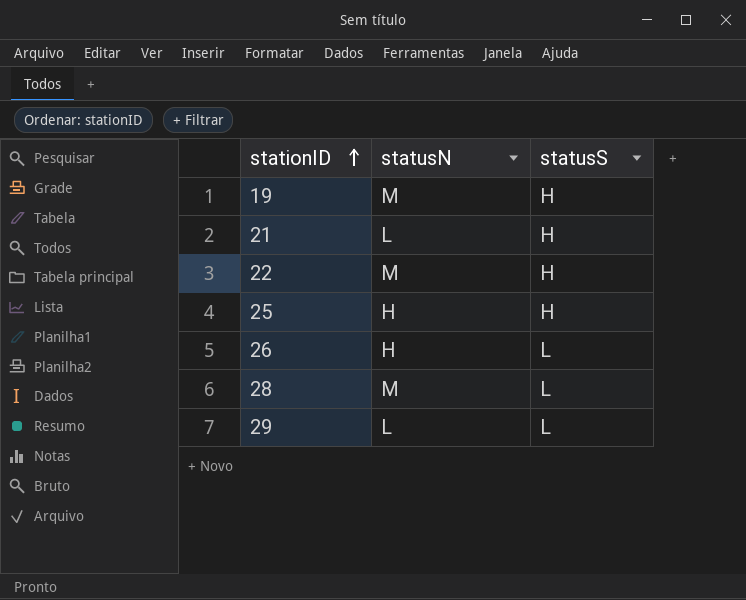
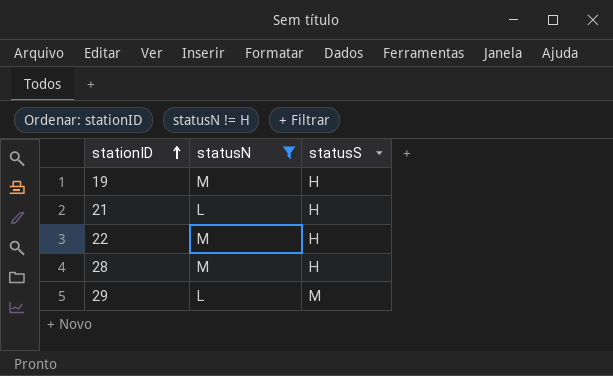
filter: none -> statusN != H
28 | statusS: L -> H
29 | statusS: L -> M

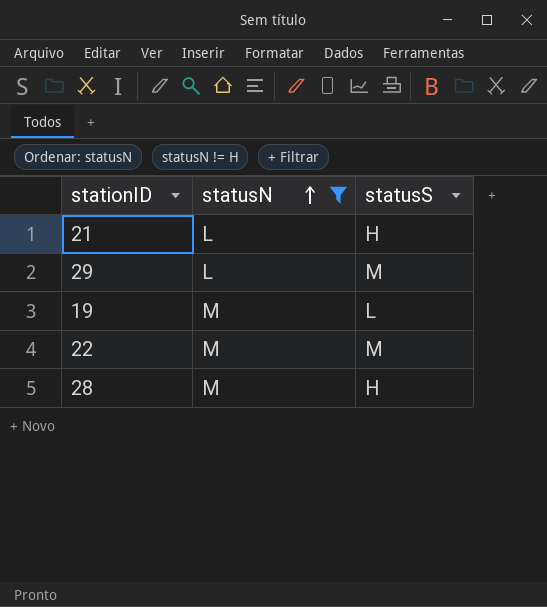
row order: stationID ascending -> statusN ascending
19 | statusS: H -> L
22 | statusS: H -> M

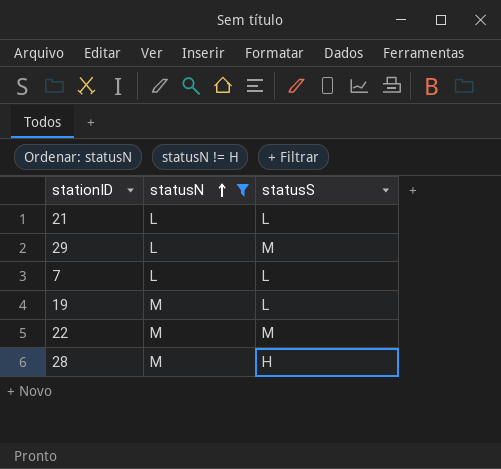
21 | statusS: H -> L
row 7: none -> L | L

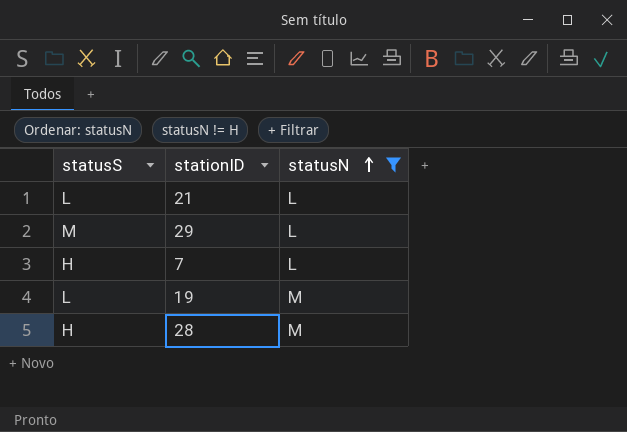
column statusS | position: 3 -> 1
row 22: M | M -> none
7 | statusS: L -> H

